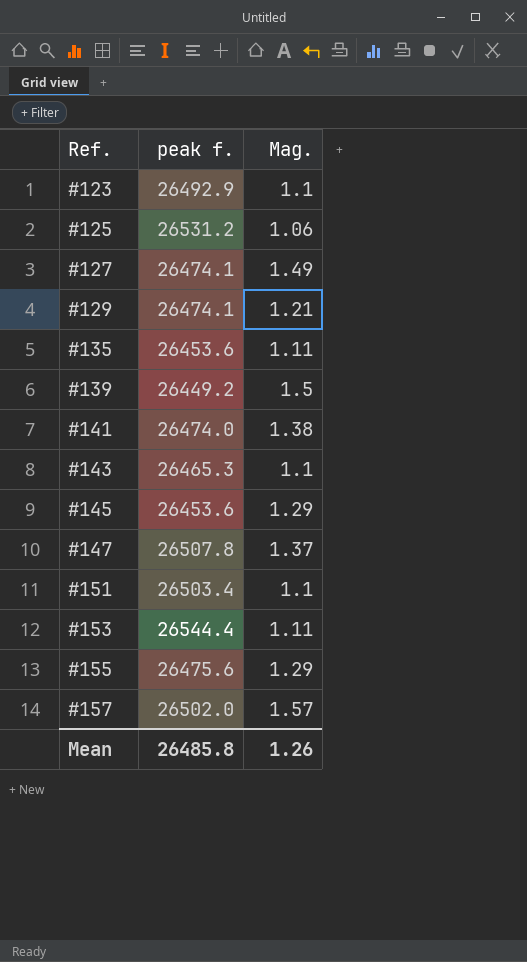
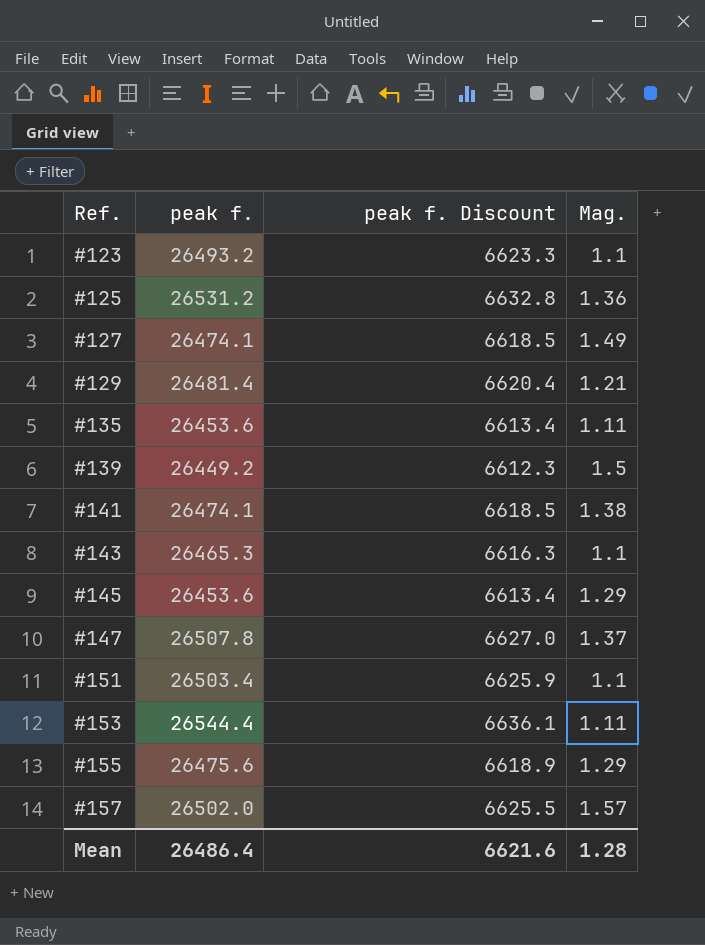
column peak f. Discount | formula: none -> [peak f.] * 0.25
#123 | peak f.: 26492.9 -> 26493.2
#125 | Mag.: 1.06 -> 1.36
#129 | peak f.: 26474.1 -> 26481.4
#141 | peak f.: 26474.0 -> 26474.1
Mean | peak f.: 26485.8 -> 26486.4
Mean | Mag.: 1.26 -> 1.28

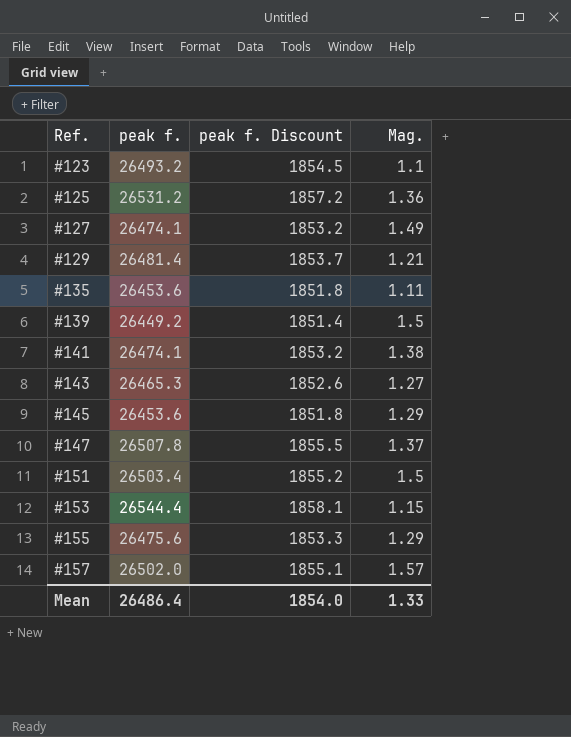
column peak f. Discount | formula: [peak f.] * 0.25 -> [peak f.] * 0.07
#143 | Mag.: 1.1 -> 1.27
#151 | Mag.: 1.1 -> 1.5
#153 | Mag.: 1.11 -> 1.15
Mean | peak f. Discount: 6621.6 -> 1854.0
Mean | Mag.: 1.28 -> 1.33

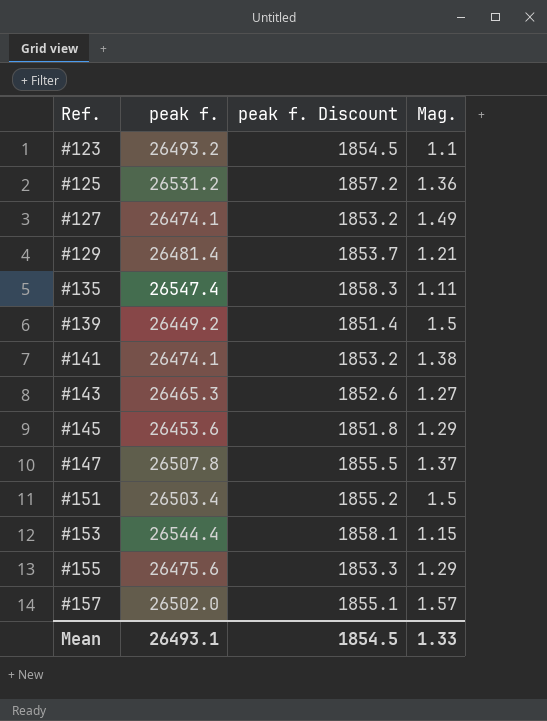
#135 | peak f.: 26453.6 -> 26547.4
#135 | peak f. Discount: 1851.8 -> 1858.3
Mean | peak f.: 26486.4 -> 26493.1
Mean | peak f. Discount: 1854.0 -> 1854.5

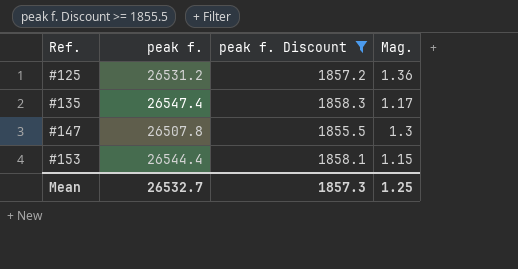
filter: none -> peak f. Discount >= 1855.5
#135 | Mag.: 1.11 -> 1.17
#147 | Mag.: 1.37 -> 1.3
Mean | peak f.: 26493.1 -> 26532.7
Mean | peak f. Discount: 1854.5 -> 1857.3
Mean | Mag.: 1.33 -> 1.25

